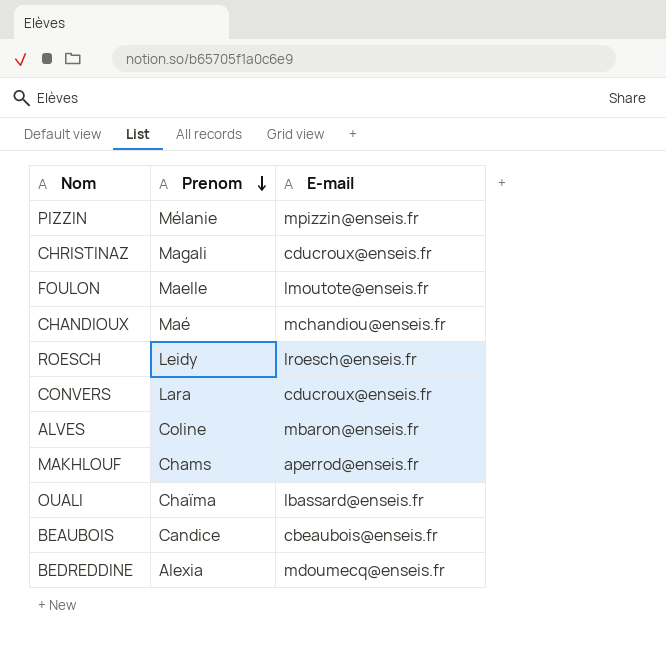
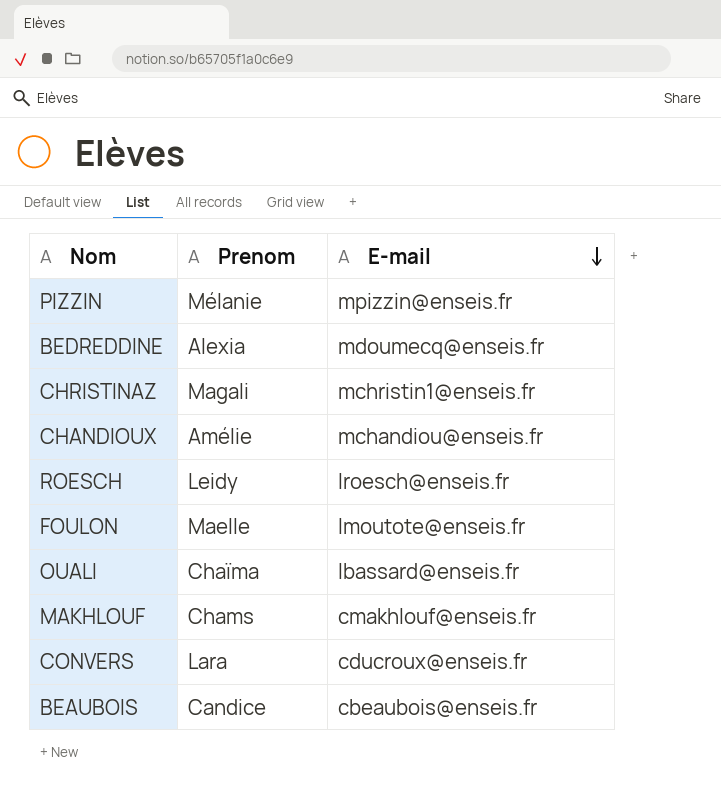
row order: Prenom descending -> E-mail descending
row ALVES: Coline | mbaron@enseis.fr -> none
CHRISTINAZ | E-mail: cducroux@enseis.fr -> mchristin1@enseis.fr
CHANDIOUX | Prenom: Maé -> Amélie
MAKHLOUF | E-mail: aperrod@enseis.fr -> cmakhlouf@enseis.fr

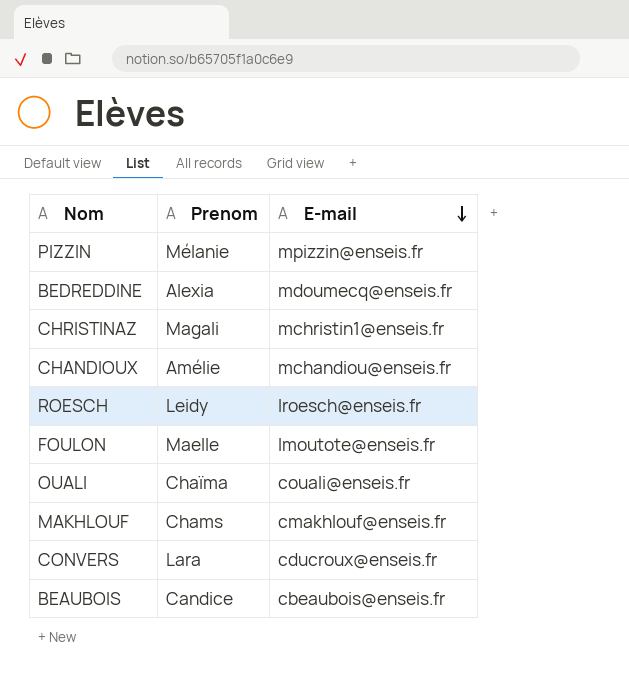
OUALI | E-mail: lbassard@enseis.fr -> couali@enseis.fr

